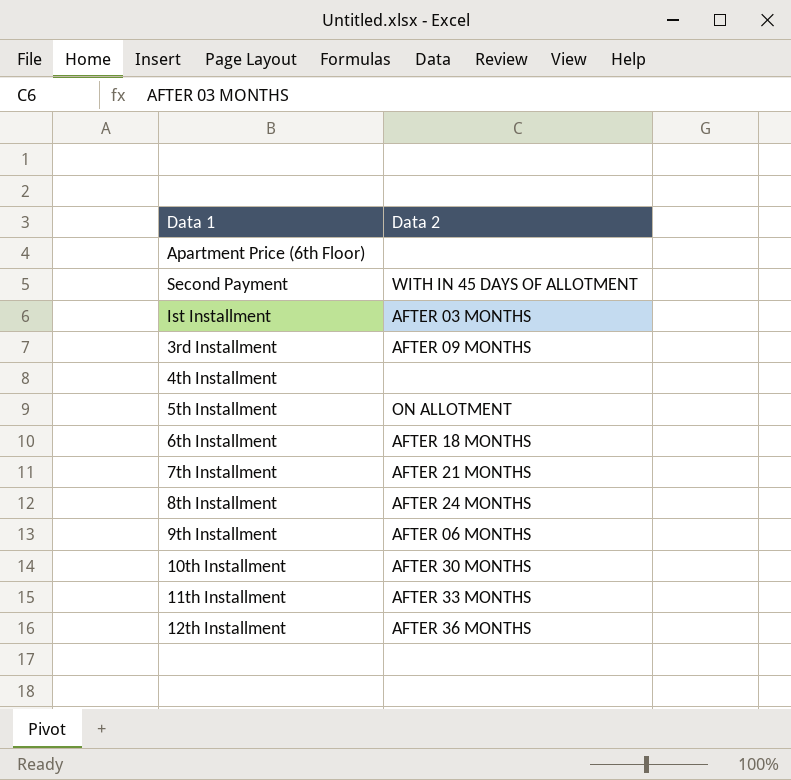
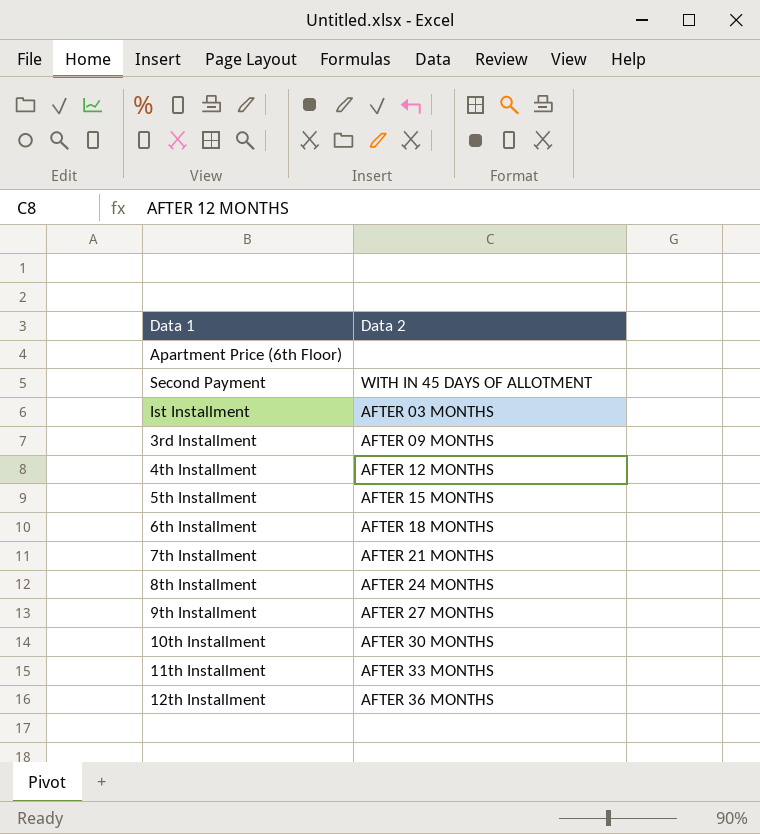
4th Installment | Data 2: none -> AFTER 12 MONTHS
5th Installment | Data 2: ON ALLOTMENT -> AFTER 15 MONTHS
9th Installment | Data 2: AFTER 06 MONTHS -> AFTER 27 MONTHS

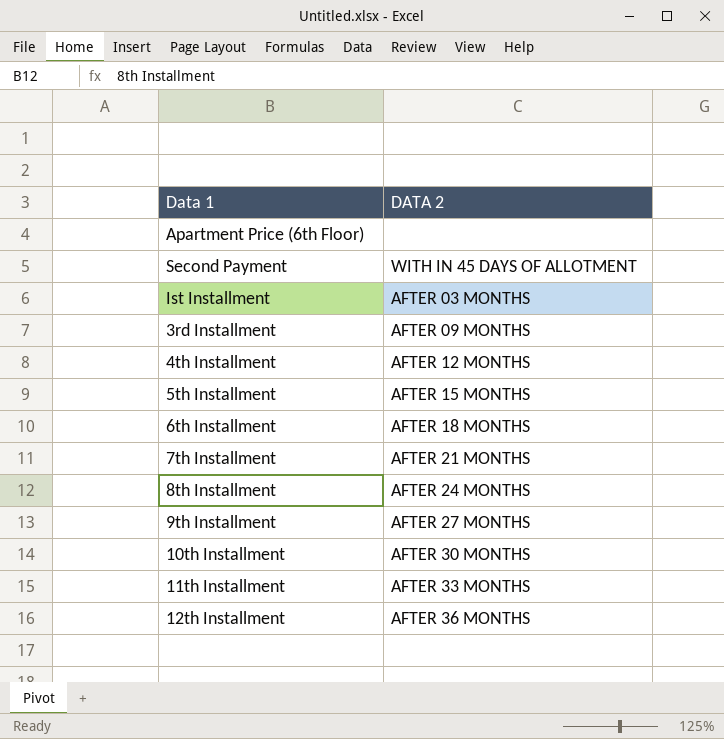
column name: Data 2 -> DATA 2

